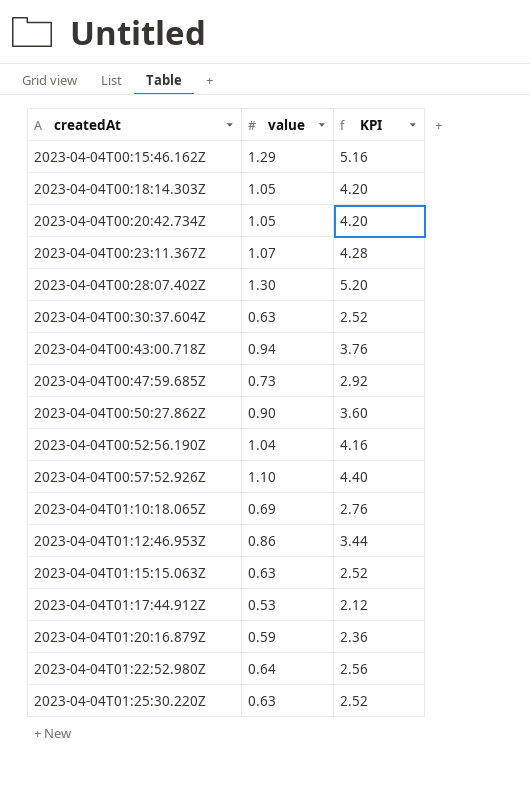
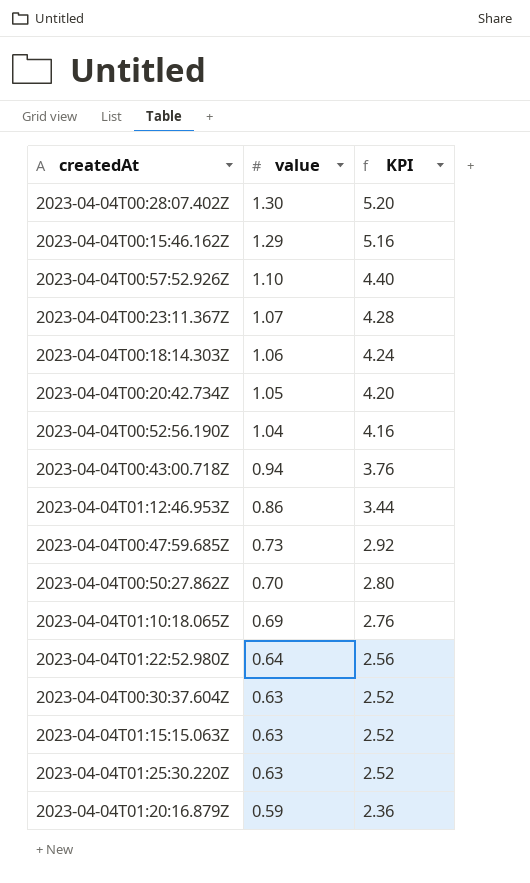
row order: createdAt ascending -> value descending
row 2023-04-04T01:17:44.912Z: 0.53 | 2.12 -> none
2023-04-04T00:18:14.303Z | value: 1.05 -> 1.06
2023-04-04T00:18:14.303Z | KPI: 4.20 -> 4.24
2023-04-04T00:50:27.862Z | value: 0.90 -> 0.70
2023-04-04T00:50:27.862Z | KPI: 3.60 -> 2.80

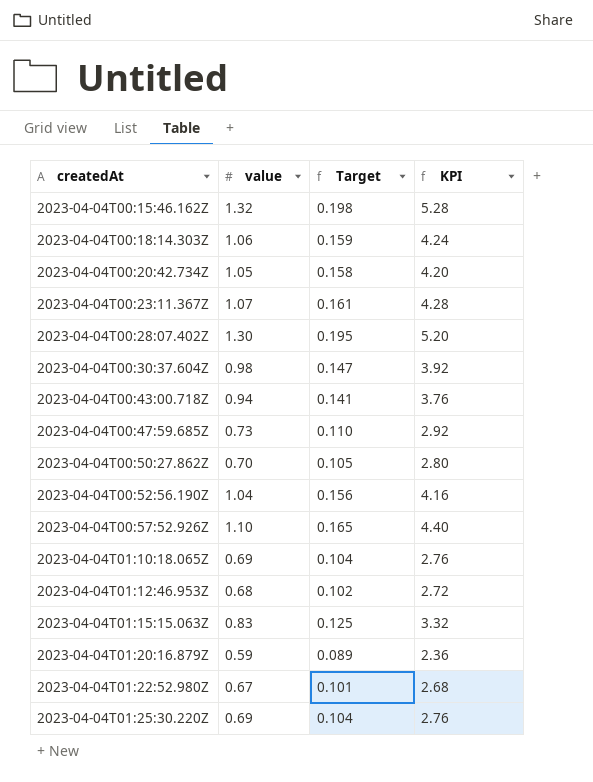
row order: value descending -> createdAt ascending
column Target | formula: none -> [value] * 0.15
2023-04-04T00:15:46.162Z | value: 1.29 -> 1.32
2023-04-04T00:15:46.162Z | KPI: 5.16 -> 5.28
2023-04-04T00:30:37.604Z | value: 0.63 -> 0.98
2023-04-04T00:30:37.604Z | KPI: 2.52 -> 3.92
2023-04-04T01:12:46.953Z | value: 0.86 -> 0.68
2023-04-04T01:12:46.953Z | KPI: 3.44 -> 2.72
2023-04-04T01:15:15.063Z | value: 0.63 -> 0.83
2023-04-04T01:15:15.063Z | KPI: 2.52 -> 3.32
2023-04-04T01:22:52.980Z | value: 0.64 -> 0.67
2023-04-04T01:22:52.980Z | KPI: 2.56 -> 2.68
2023-04-04T01:25:30.220Z | value: 0.63 -> 0.69
2023-04-04T01:25:30.220Z | KPI: 2.52 -> 2.76

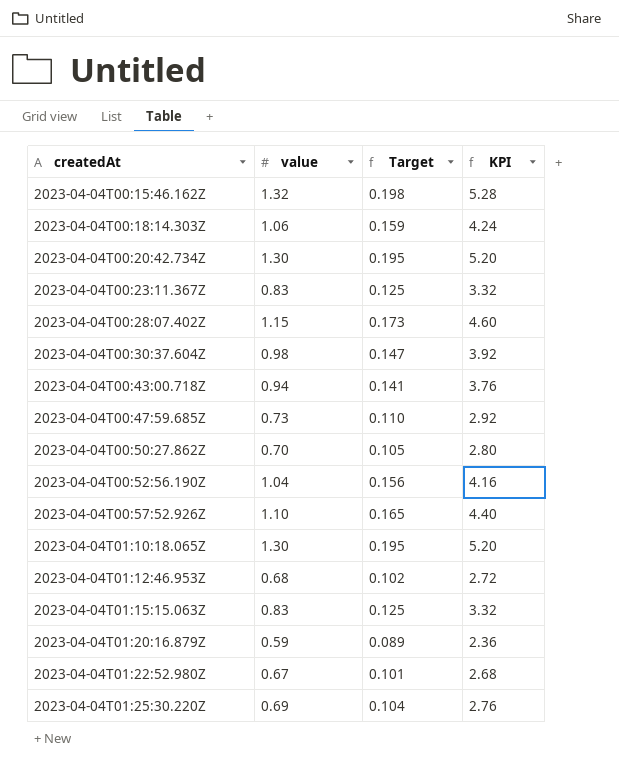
2023-04-04T00:20:42.734Z | value: 1.05 -> 1.30
2023-04-04T00:20:42.734Z | Target: 0.158 -> 0.195
2023-04-04T00:20:42.734Z | KPI: 4.20 -> 5.20
2023-04-04T00:23:11.367Z | value: 1.07 -> 0.83
2023-04-04T00:23:11.367Z | Target: 0.161 -> 0.125
2023-04-04T00:23:11.367Z | KPI: 4.28 -> 3.32
2023-04-04T00:28:07.402Z | value: 1.30 -> 1.15
2023-04-04T00:28:07.402Z | Target: 0.195 -> 0.173
2023-04-04T00:28:07.402Z | KPI: 5.20 -> 4.60
2023-04-04T01:10:18.065Z | value: 0.69 -> 1.30
2023-04-04T01:10:18.065Z | Target: 0.104 -> 0.195
2023-04-04T01:10:18.065Z | KPI: 2.76 -> 5.20

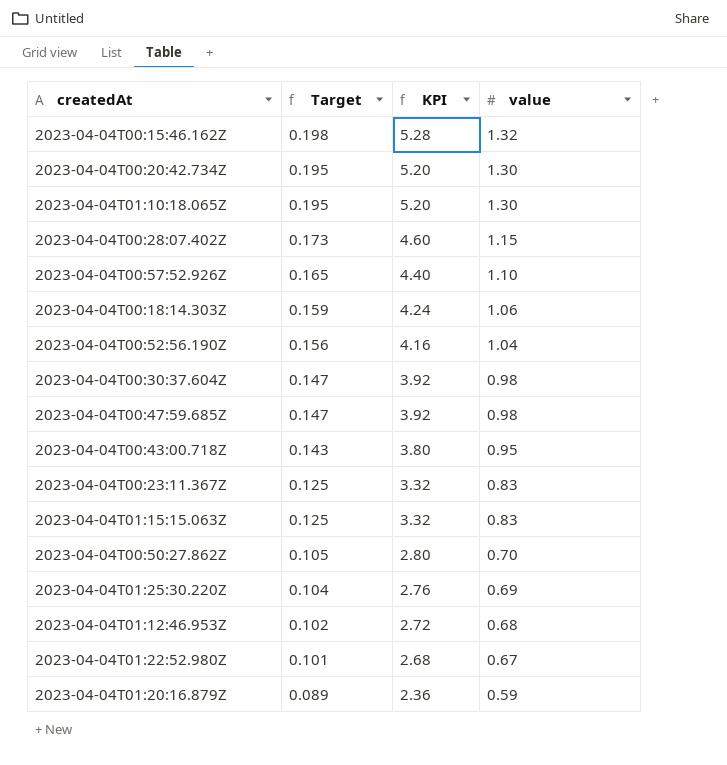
row order: createdAt ascending -> Target descending
column value | position: 2 -> 4
2023-04-04T00:47:59.685Z | Target: 0.110 -> 0.147
2023-04-04T00:47:59.685Z | KPI: 2.92 -> 3.92
2023-04-04T00:47:59.685Z | value: 0.73 -> 0.98
2023-04-04T00:43:00.718Z | Target: 0.141 -> 0.143
2023-04-04T00:43:00.718Z | KPI: 3.76 -> 3.80
2023-04-04T00:43:00.718Z | value: 0.94 -> 0.95

